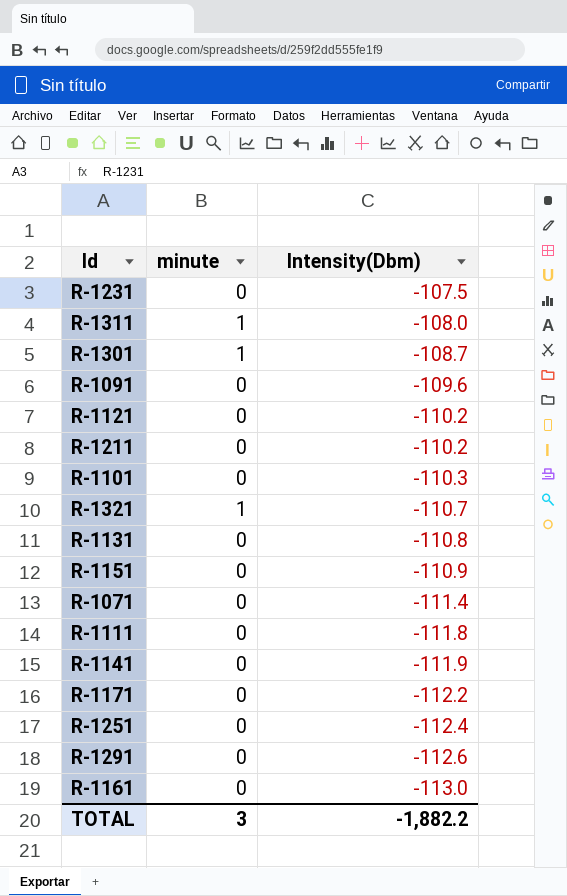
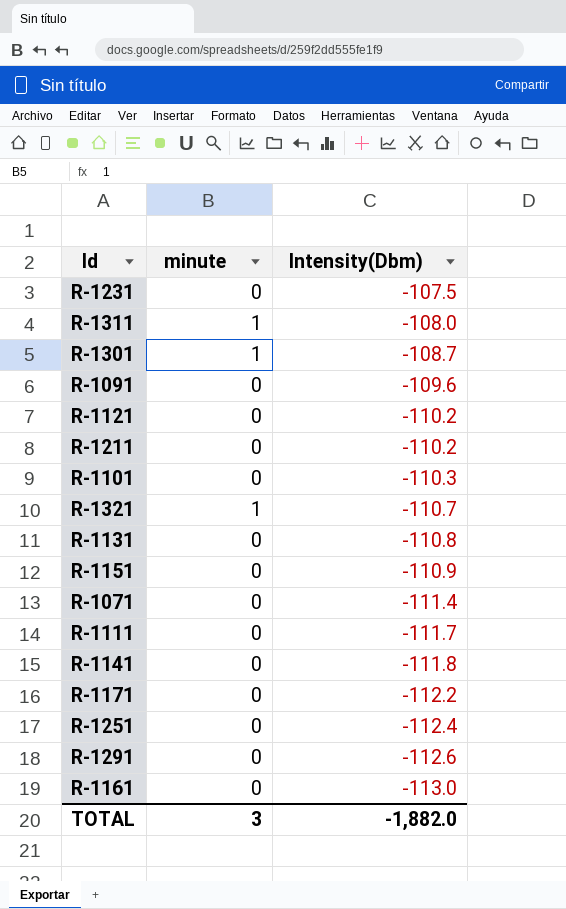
R-1111 | Intensity(Dbm): -111.8 -> -111.7
R-1141 | Intensity(Dbm): -111.9 -> -111.8
TOTAL | Intensity(Dbm): -1,882.2 -> -1,882.0

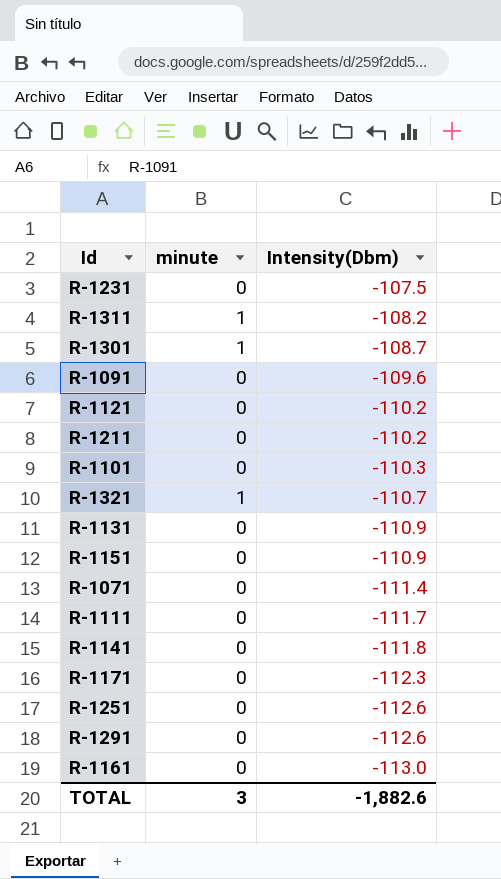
R-1311 | Intensity(Dbm): -108.0 -> -108.2
R-1131 | Intensity(Dbm): -110.8 -> -110.9
R-1171 | Intensity(Dbm): -112.2 -> -112.3
R-1251 | Intensity(Dbm): -112.4 -> -112.6
TOTAL | Intensity(Dbm): -1,882.0 -> -1,882.6

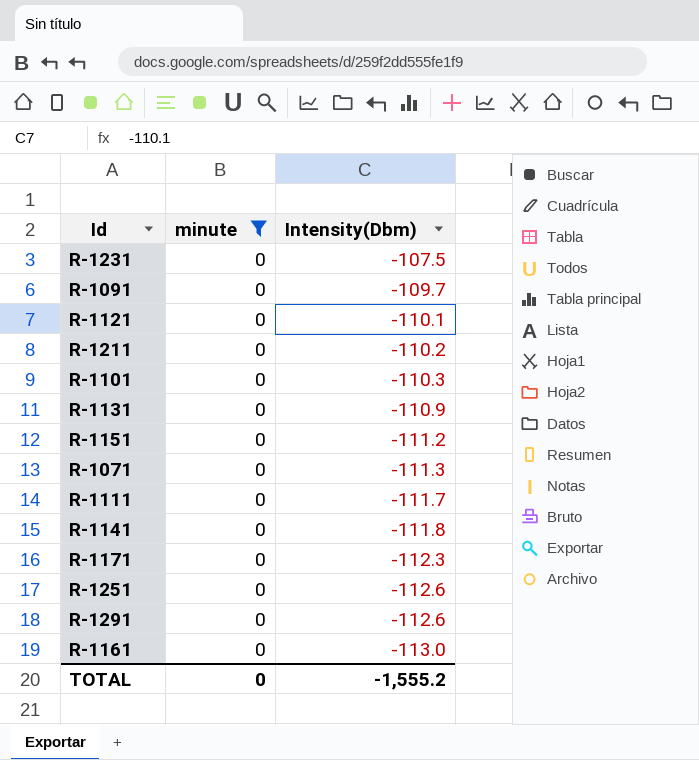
filter: none -> minute = 0
R-1091 | Intensity(Dbm): -109.6 -> -109.7
R-1121 | Intensity(Dbm): -110.2 -> -110.1
R-1151 | Intensity(Dbm): -110.9 -> -111.2
R-1071 | Intensity(Dbm): -111.4 -> -111.3
TOTAL | minute: 3 -> 0
TOTAL | Intensity(Dbm): -1,882.6 -> -1,555.2

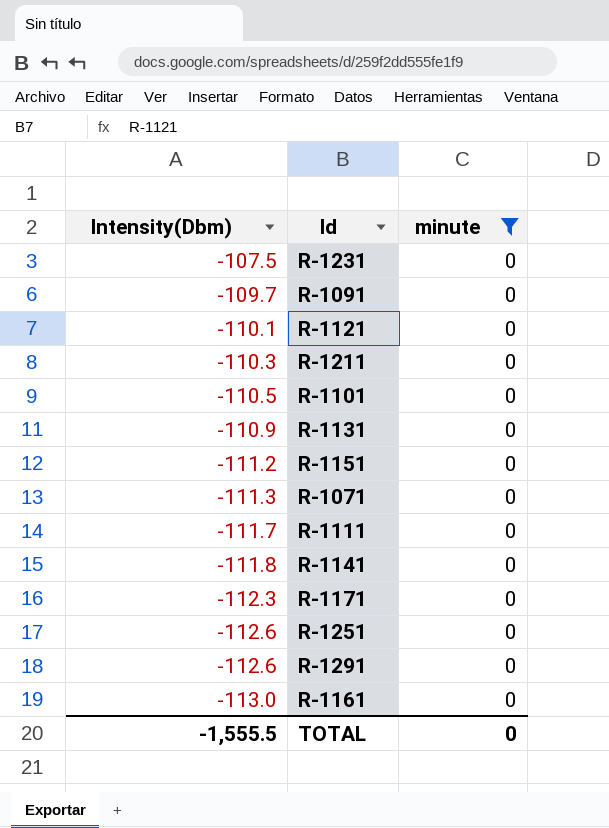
column Intensity(Dbm) | position: 3 -> 1
R-1211 | Intensity(Dbm): -110.2 -> -110.3
R-1101 | Intensity(Dbm): -110.3 -> -110.5
TOTAL | Intensity(Dbm): -1,555.2 -> -1,555.5

